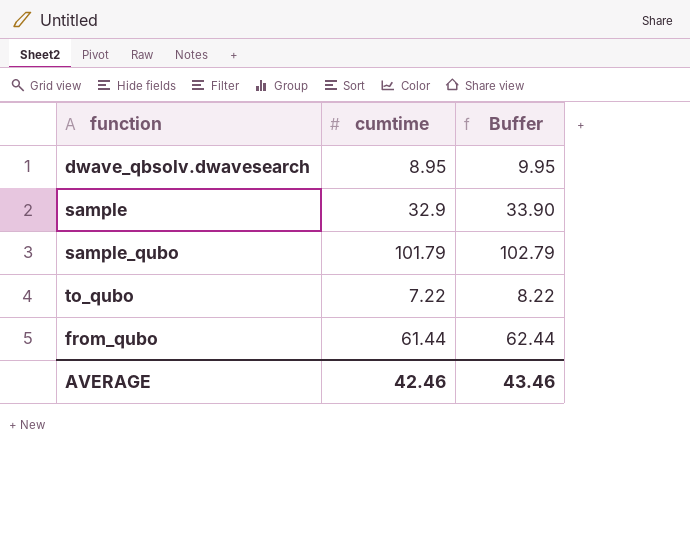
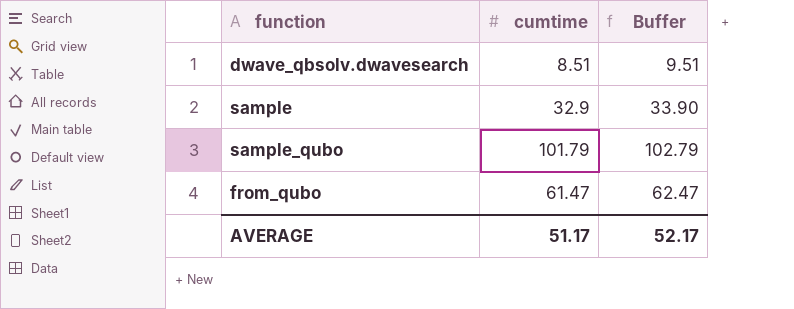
row to_qubo: 7.22 | 8.22 -> none
dwave_qbsolv.dwavesearch | cumtime: 8.95 -> 8.51
dwave_qbsolv.dwavesearch | Buffer: 9.95 -> 9.51
from_qubo | cumtime: 61.44 -> 61.47
from_qubo | Buffer: 62.44 -> 62.47
AVERAGE | cumtime: 42.46 -> 51.17
AVERAGE | Buffer: 43.46 -> 52.17

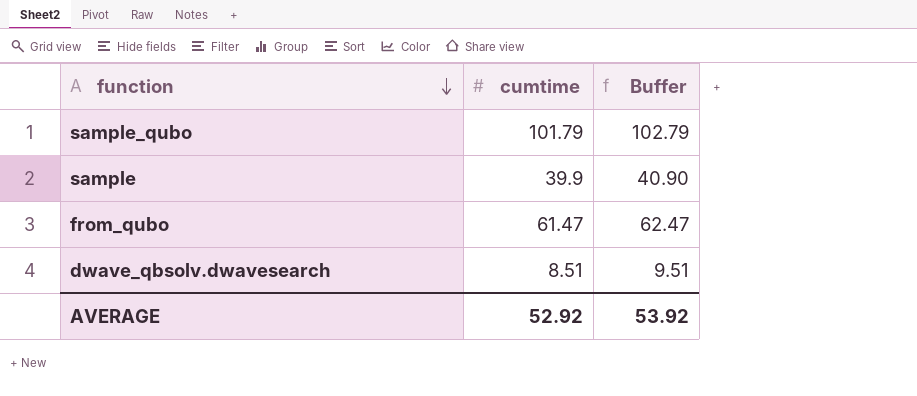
row order: none -> function descending
sample | cumtime: 32.9 -> 39.9
sample | Buffer: 33.90 -> 40.90
AVERAGE | cumtime: 51.17 -> 52.92
AVERAGE | Buffer: 52.17 -> 53.92

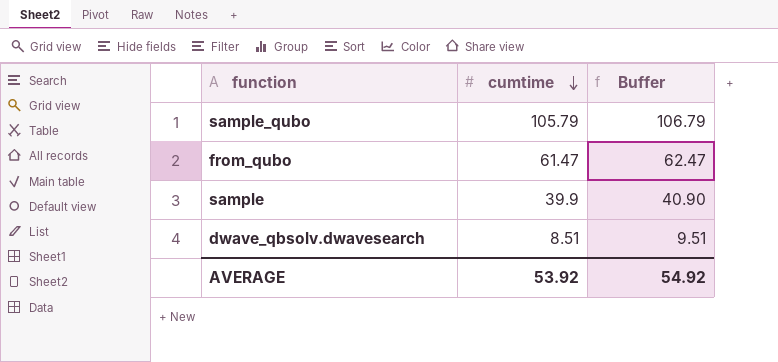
row order: function descending -> cumtime descending
sample_qubo | cumtime: 101.79 -> 105.79
sample_qubo | Buffer: 102.79 -> 106.79
AVERAGE | cumtime: 52.92 -> 53.92
AVERAGE | Buffer: 53.92 -> 54.92

